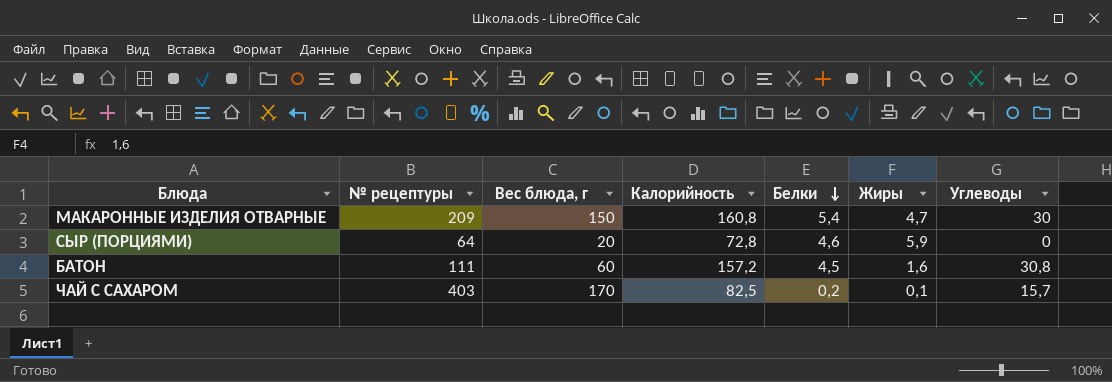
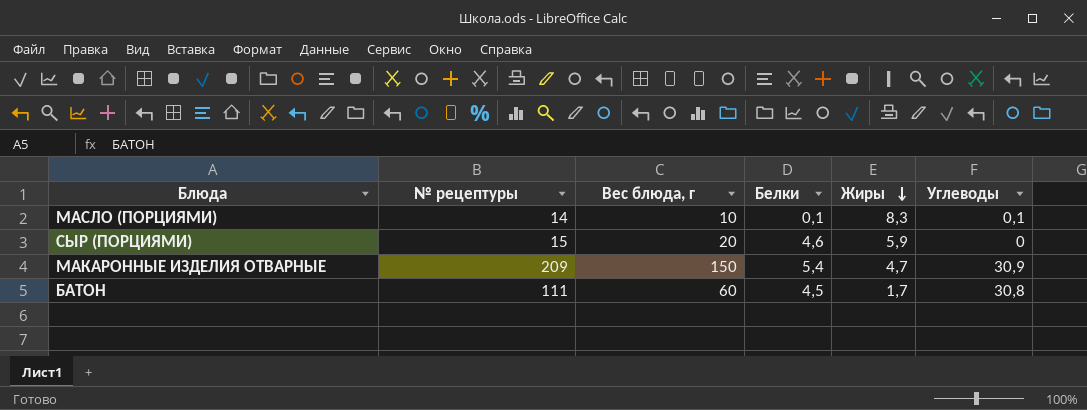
row order: Белки descending -> Жиры descending
column Калорийность | position: 4 -> none
row ЧАЙ С САХАРОМ: 403 | 170 | 82,5 | 0,2 | 0,1 | 15,7 -> none
row МАСЛО (ПОРЦИЯМИ): none -> 14 | 10 | 0,1 | 8,3 | 0,1
СЫР (ПОРЦИЯМИ) | № рецептуры: 64 -> 15
МАКАРОННЫЕ ИЗДЕЛИЯ ОТВАРНЫЕ | Углеводы: 30 -> 30,9
БАТОН | Жиры: 1,6 -> 1,7

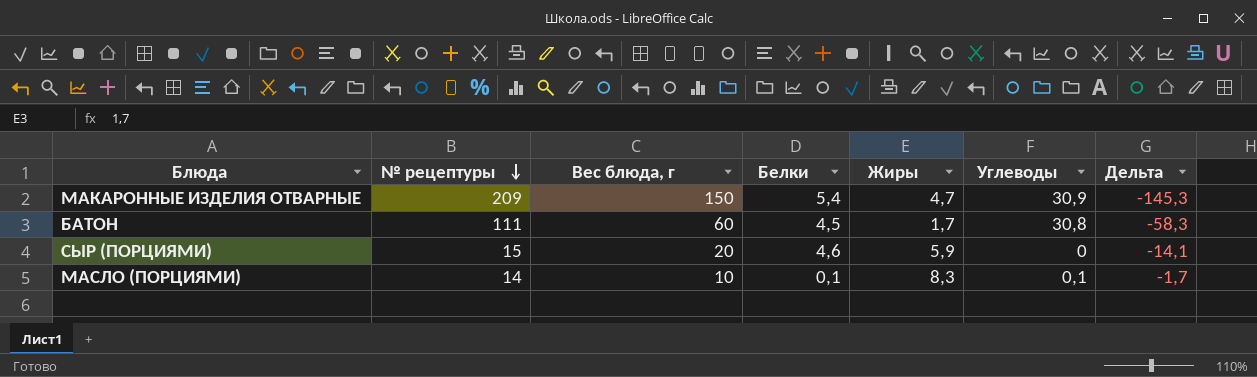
row order: Жиры descending -> № рецептуры descending
column Дельта | formula: none -> [Жиры] - [Вес блюда, г]

